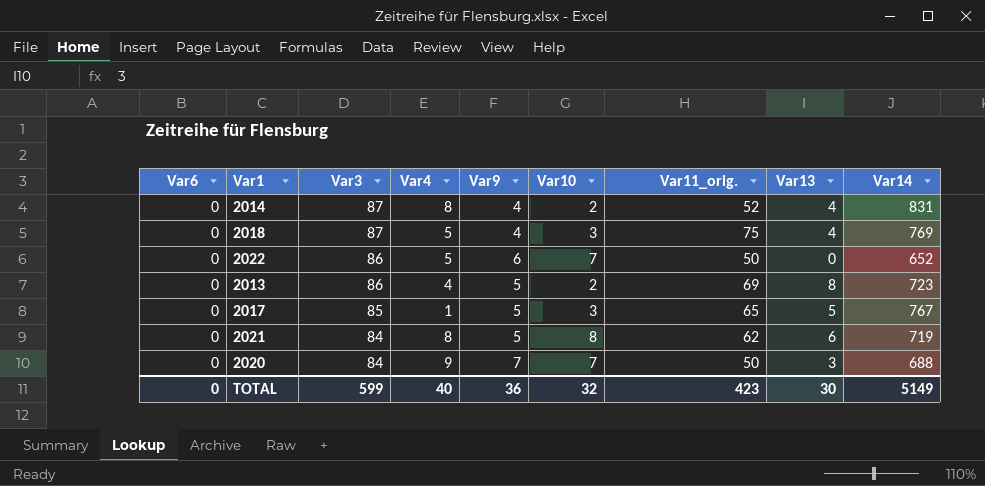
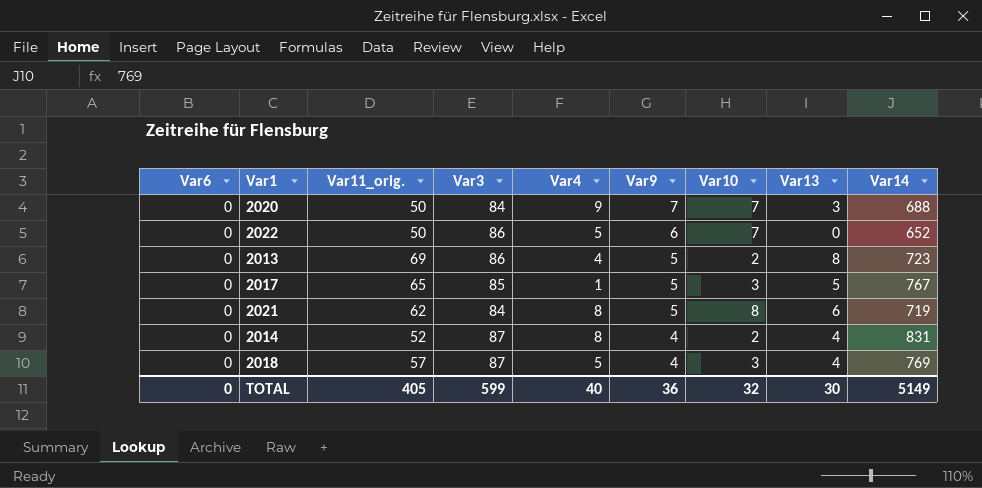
row order: Var3 descending -> Var9 descending
column Var11_orig. | position: 7 -> 3
2018 | Var11_orig.: 75 -> 57
TOTAL | Var11_orig.: 423 -> 405

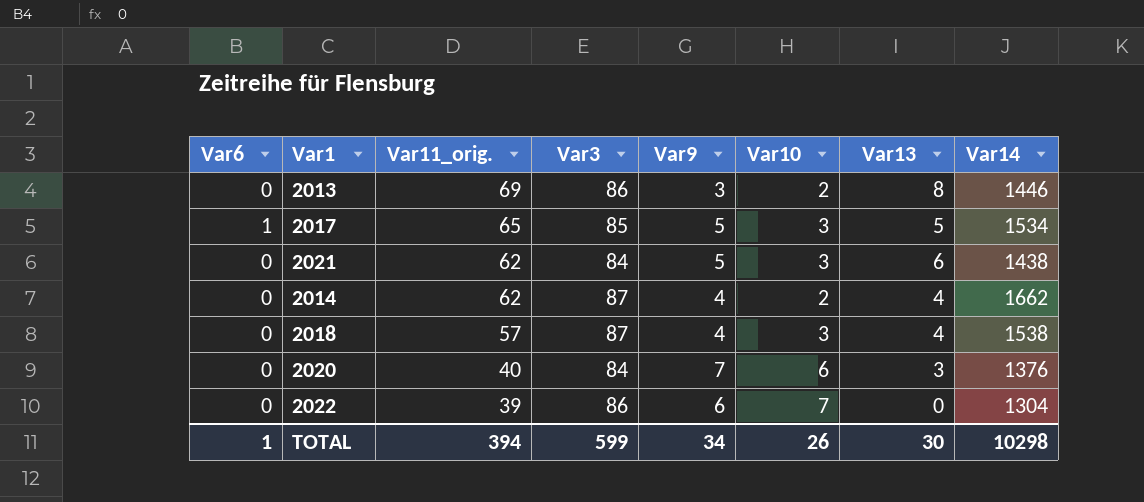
row order: Var9 descending -> Var11_orig. descending
column Var4 | position: 5 -> none
2013 | Var9: 5 -> 3
2013 | Var14: 723 -> 1446
2017 | Var6: 0 -> 1
2017 | Var14: 767 -> 1534
2021 | Var10: 8 -> 3
2021 | Var14: 719 -> 1438
2014 | Var11_orig.: 52 -> 62
2014 | Var14: 831 -> 1662
2018 | Var14: 769 -> 1538
2020 | Var11_orig.: 50 -> 40
2020 | Var10: 7 -> 6
2020 | Var14: 688 -> 1376
2022 | Var11_orig.: 50 -> 39
2022 | Var14: 652 -> 1304
TOTAL | Var6: 0 -> 1
TOTAL | Var11_orig.: 405 -> 394
TOTAL | Var9: 36 -> 34
TOTAL | Var10: 32 -> 26
TOTAL | Var14: 5149 -> 10298

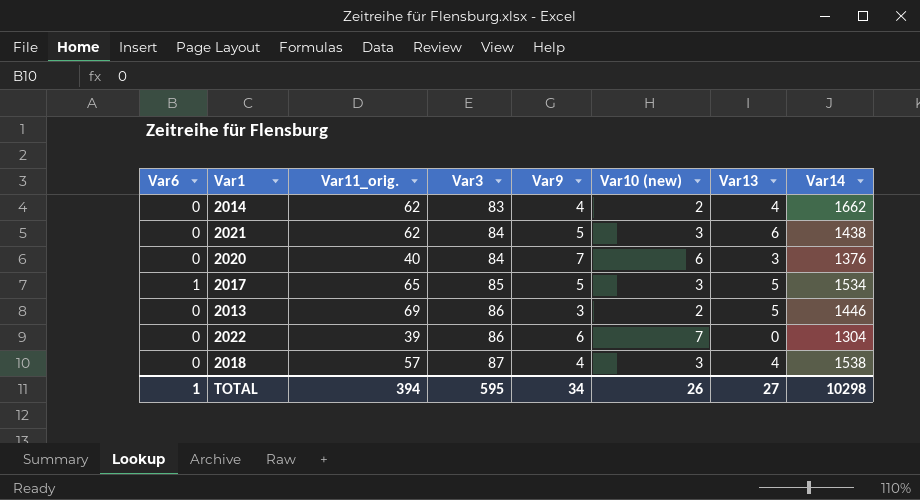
row order: Var11_orig. descending -> Var3 ascending
column name: Var10 -> Var10 (new)
2014 | Var3: 87 -> 83
2013 | Var13: 8 -> 5
TOTAL | Var3: 599 -> 595
TOTAL | Var13: 30 -> 27

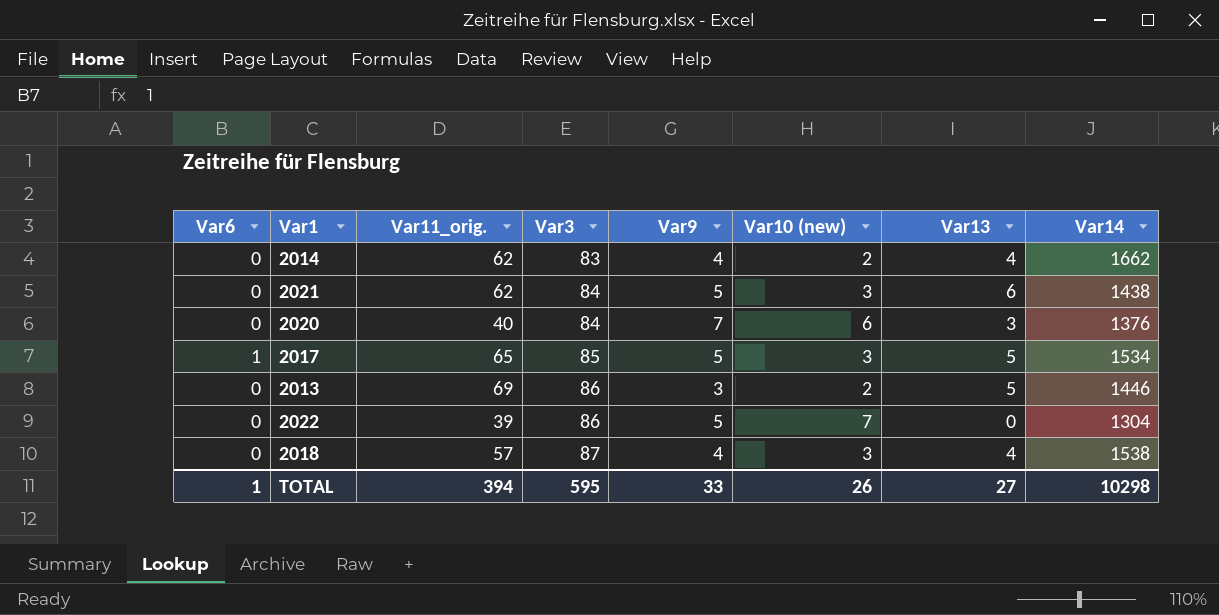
2022 | Var9: 6 -> 5
TOTAL | Var9: 34 -> 33

